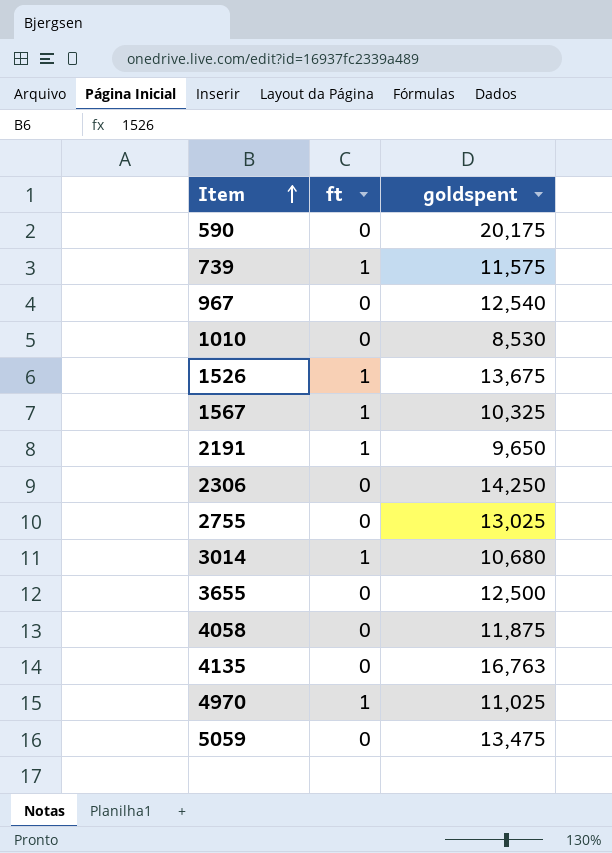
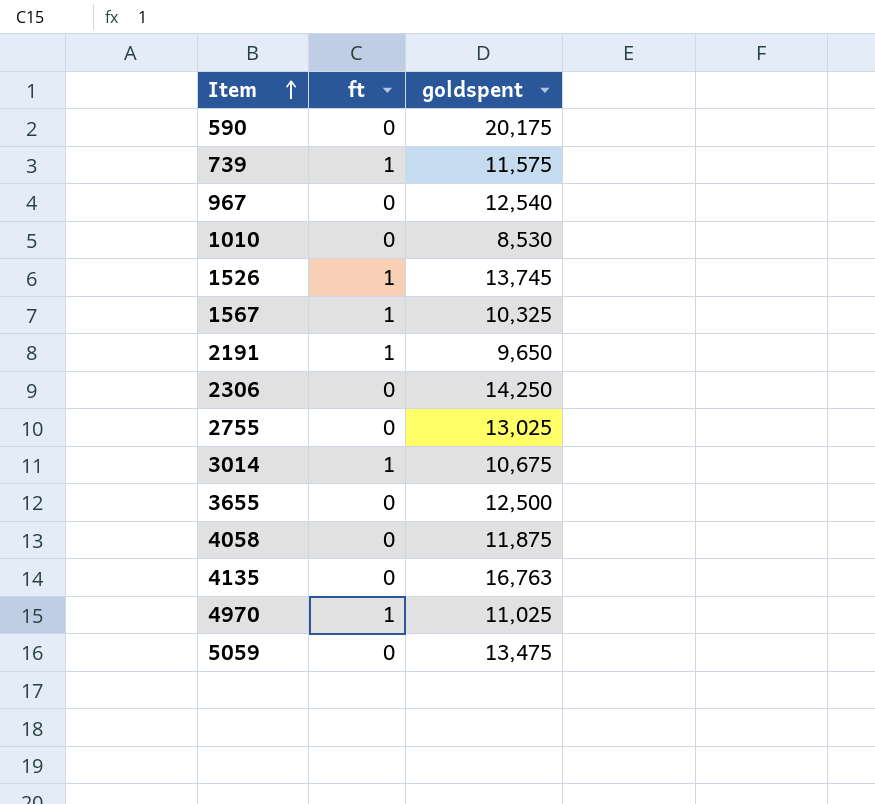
1526 | goldspent: 13,675 -> 13,745
3014 | goldspent: 10,680 -> 10,675

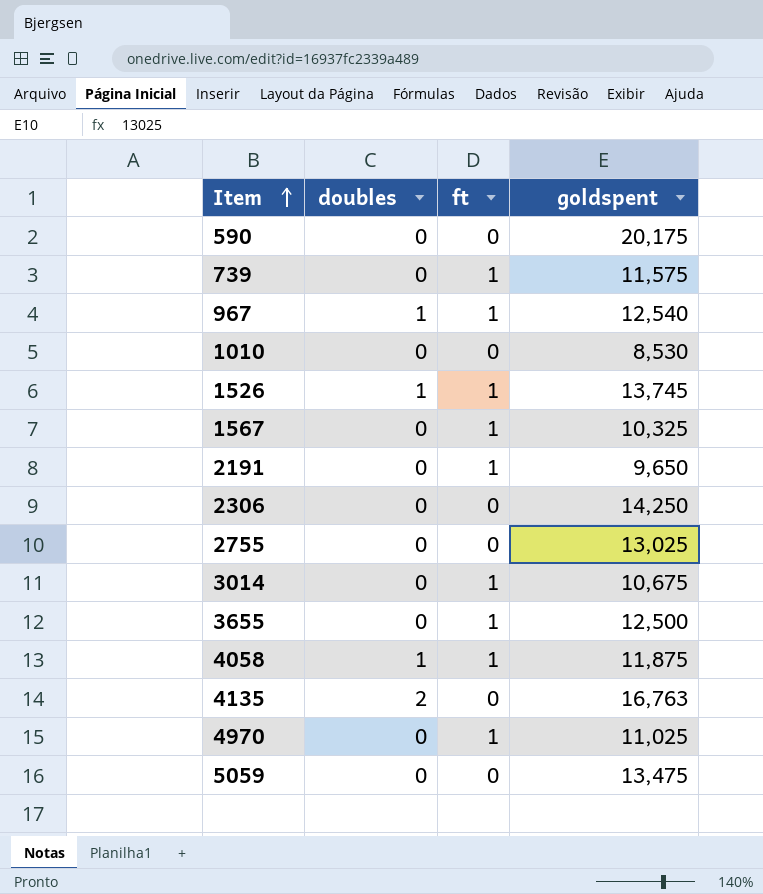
column doubles | position: none -> 2
967 | ft: 0 -> 1
3655 | ft: 0 -> 1
4058 | ft: 0 -> 1

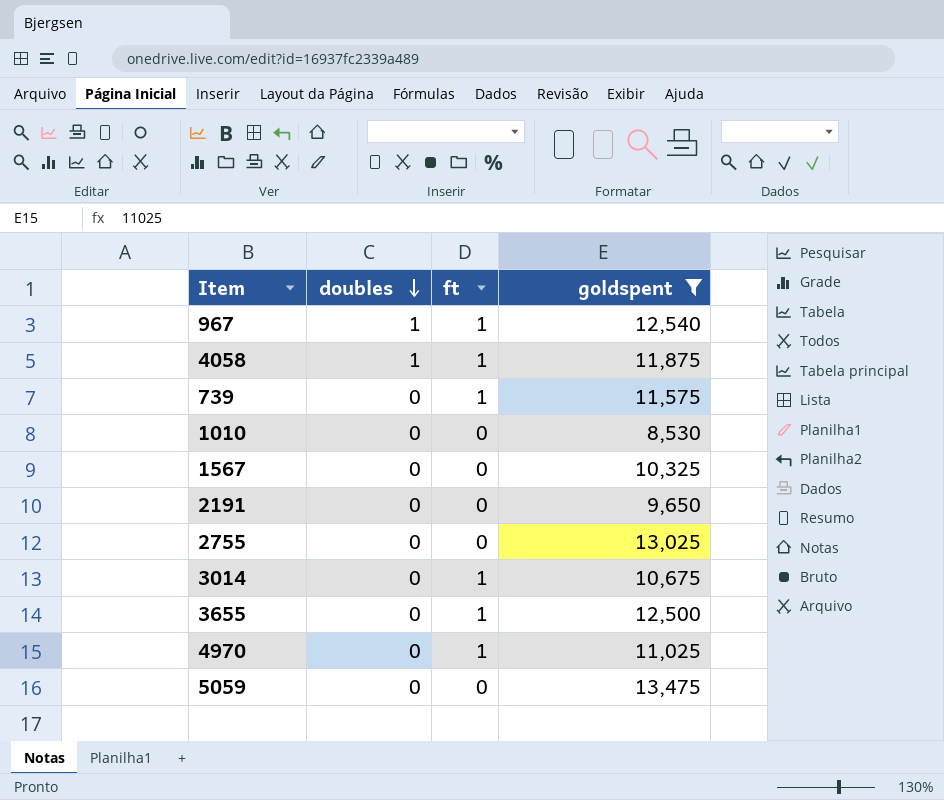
filter: none -> goldspent <= 13,475
row order: Item ascending -> doubles descending
1567 | ft: 1 -> 0
2191 | ft: 1 -> 0

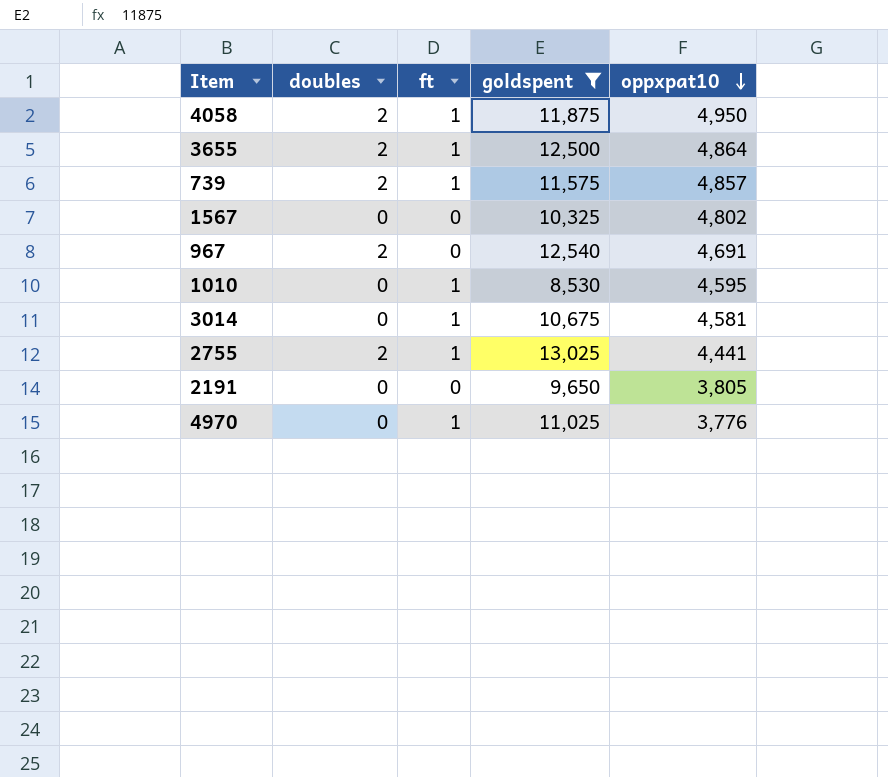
row order: doubles descending -> oppxpat10 descending
column oppxpat10 | position: none -> 5
row 5059: 0 | 0 | 13,475 -> none
4058 | doubles: 1 -> 2
3655 | doubles: 0 -> 2
739 | doubles: 0 -> 2
967 | doubles: 1 -> 2
967 | ft: 1 -> 0
1010 | ft: 0 -> 1
2755 | doubles: 0 -> 2
2755 | ft: 0 -> 1

